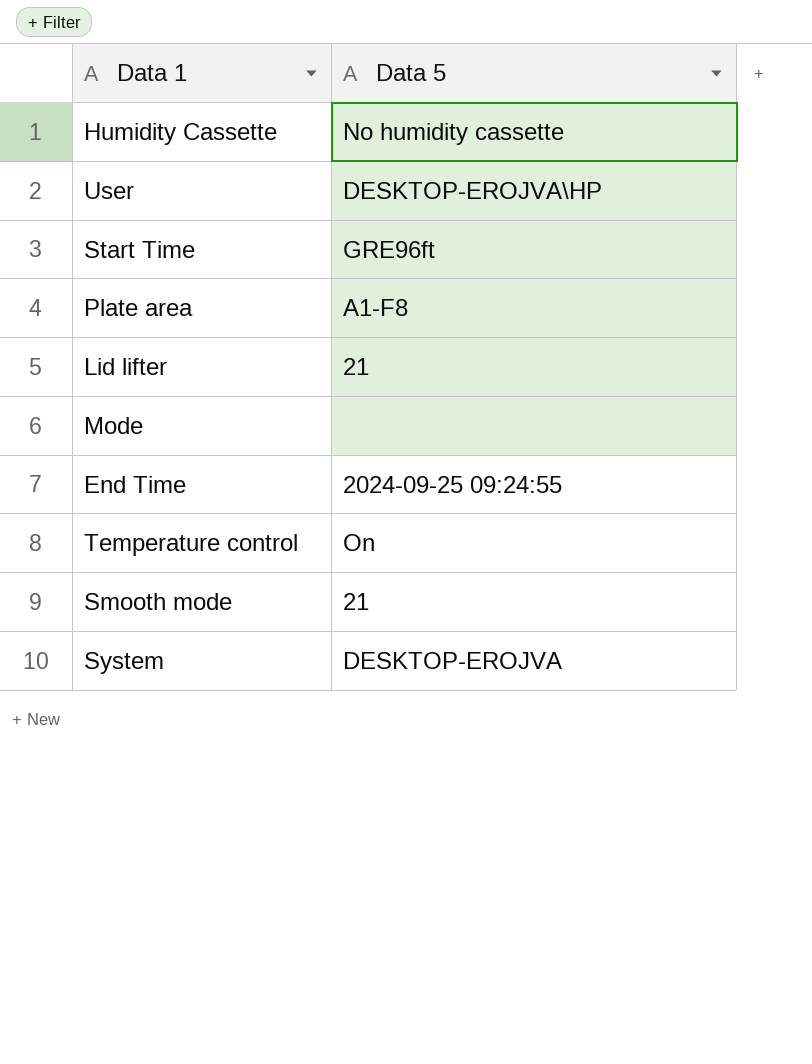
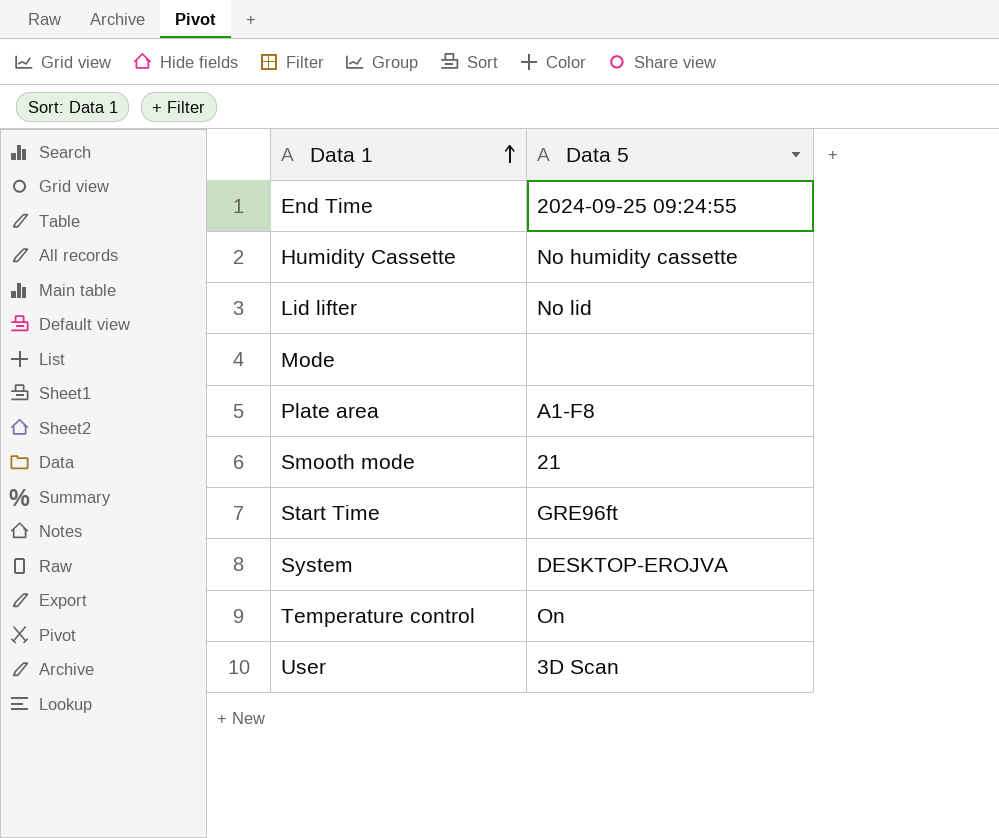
row order: none -> Data 1 ascending
Lid lifter | Data 5: 21 -> No lid
User | Data 5: DESKTOP-EROJVA\HP -> 3D Scan

